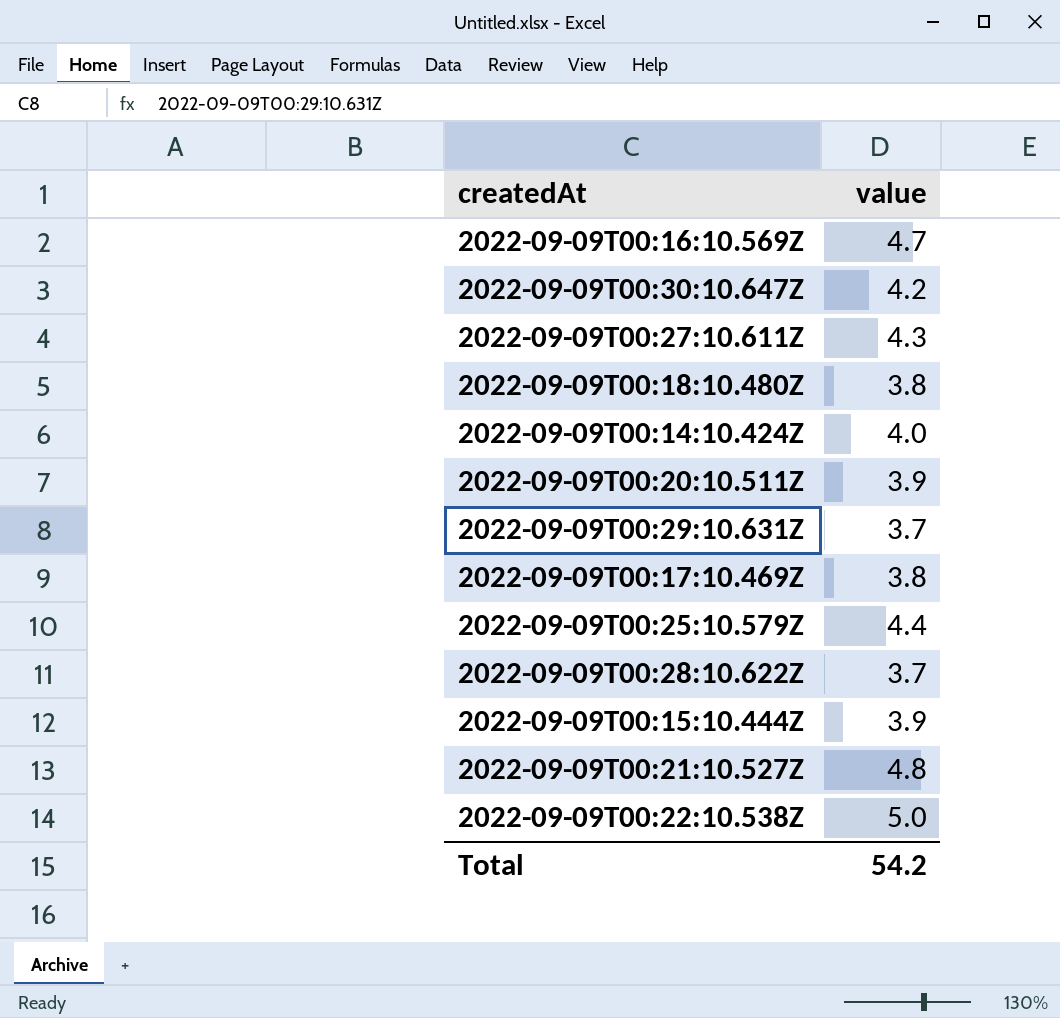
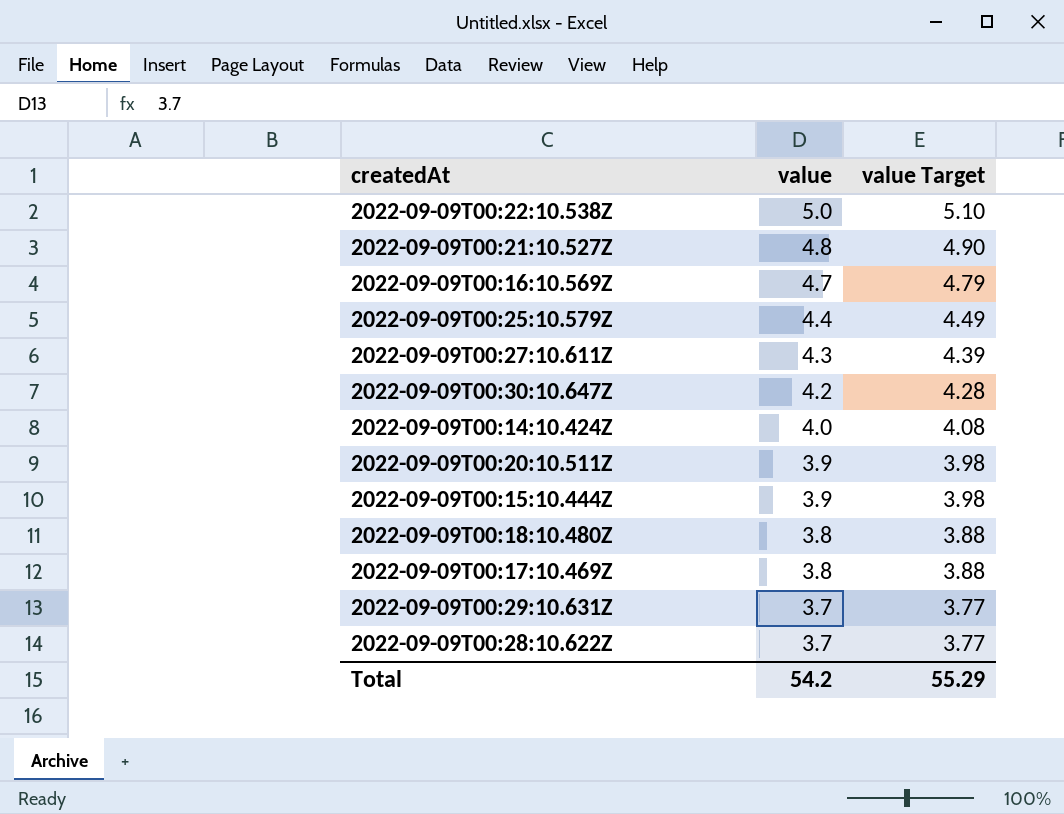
row order: none -> value descending
column value Target | formula: none -> [value] * 1.02

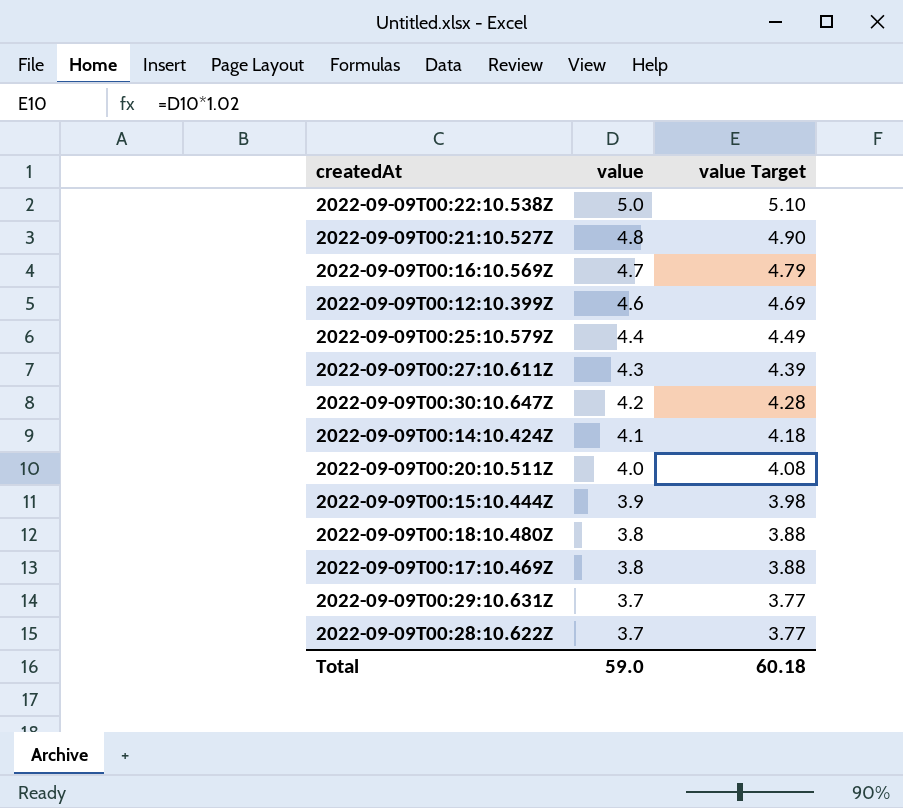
row 2022-09-09T00:12:10.399Z: none -> 4.6 | 4.69
2022-09-09T00:14:10.424Z | value: 4.0 -> 4.1
2022-09-09T00:14:10.424Z | value Target: 4.08 -> 4.18
2022-09-09T00:20:10.511Z | value: 3.9 -> 4.0
2022-09-09T00:20:10.511Z | value Target: 3.98 -> 4.08
Total | value: 54.2 -> 59.0
Total | value Target: 55.29 -> 60.18

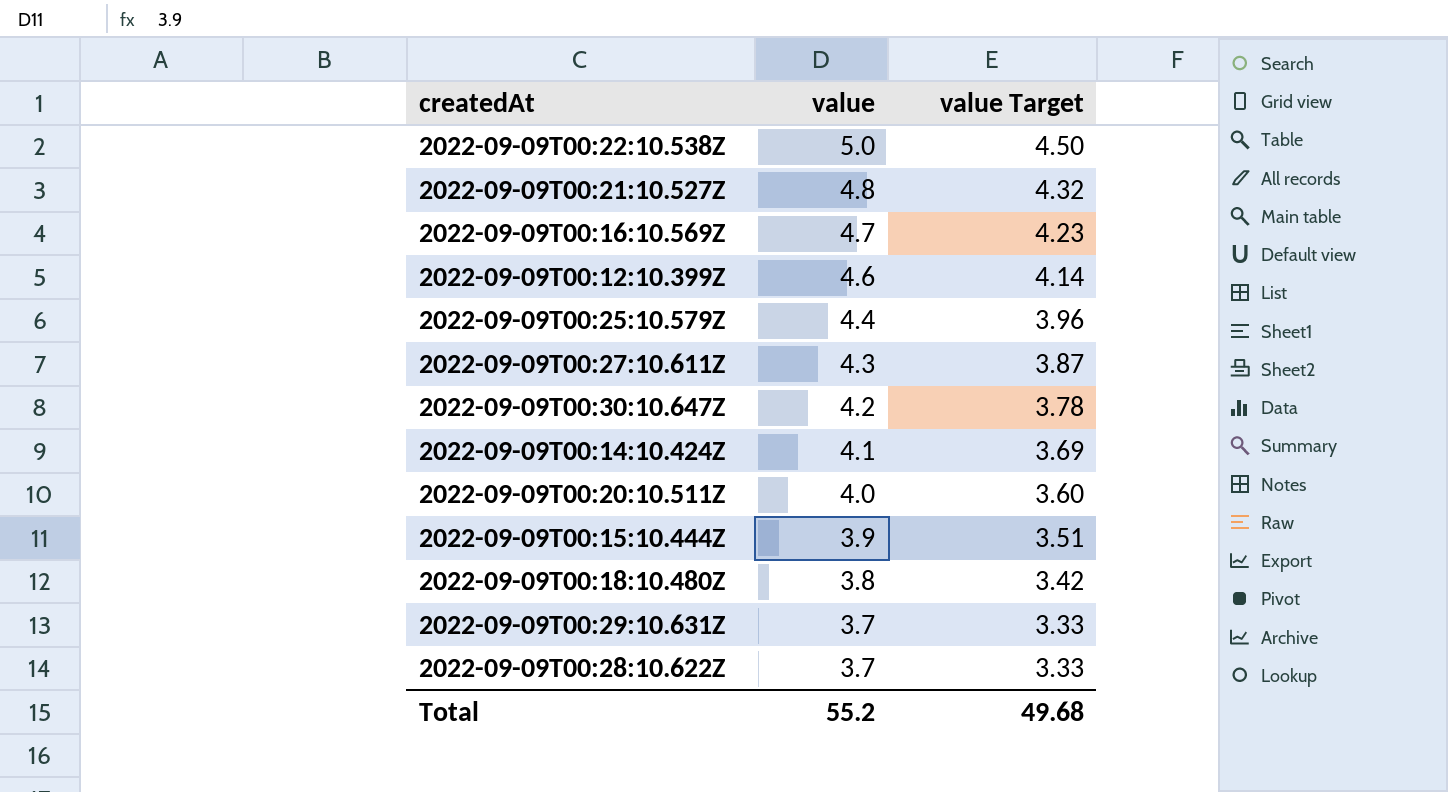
column value Target | formula: [value] * 1.02 -> [value] * 0.9
row 2022-09-09T00:17:10.469Z: 3.8 | 3.88 -> none
Total | value: 59.0 -> 55.2
Total | value Target: 60.18 -> 49.68

